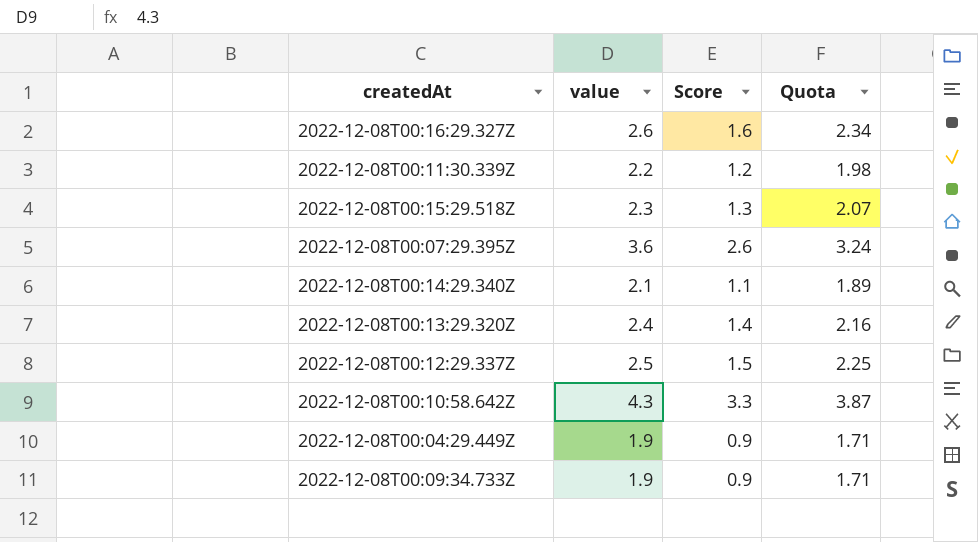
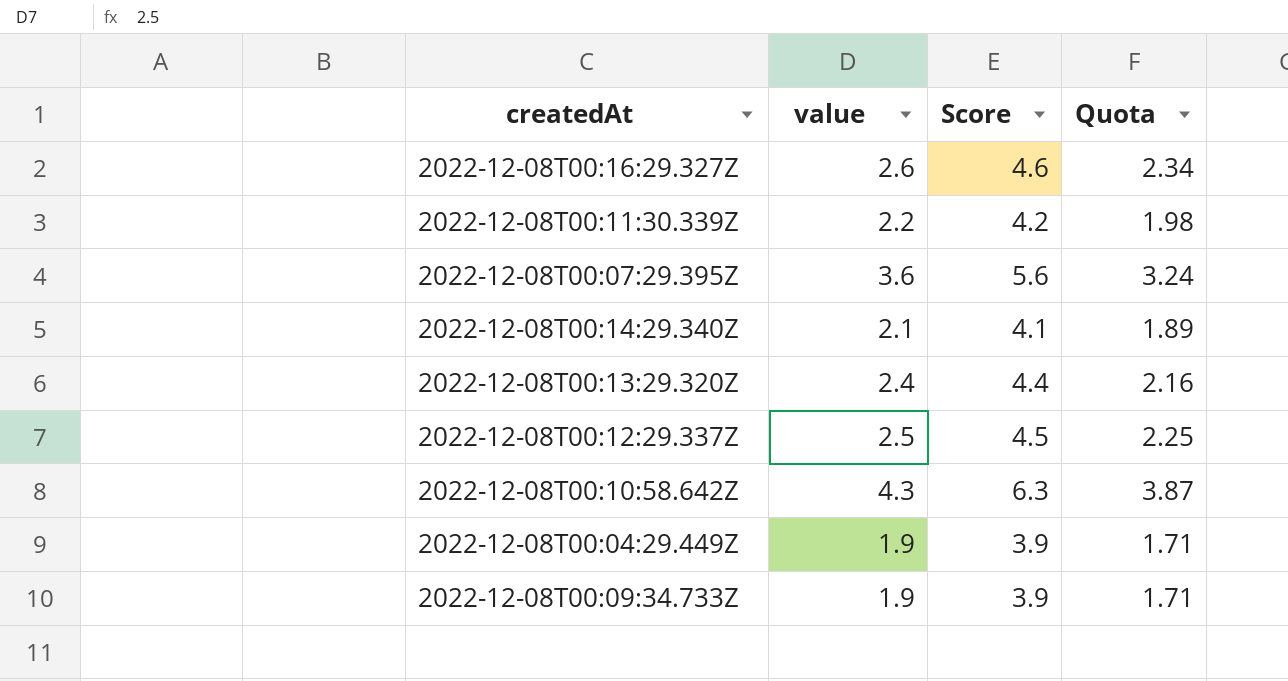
column Score | formula: [value] - 1 -> [value] + 2
row 2022-12-08T00:15:29.518Z: 2.3 | 1.3 | 2.07 -> none

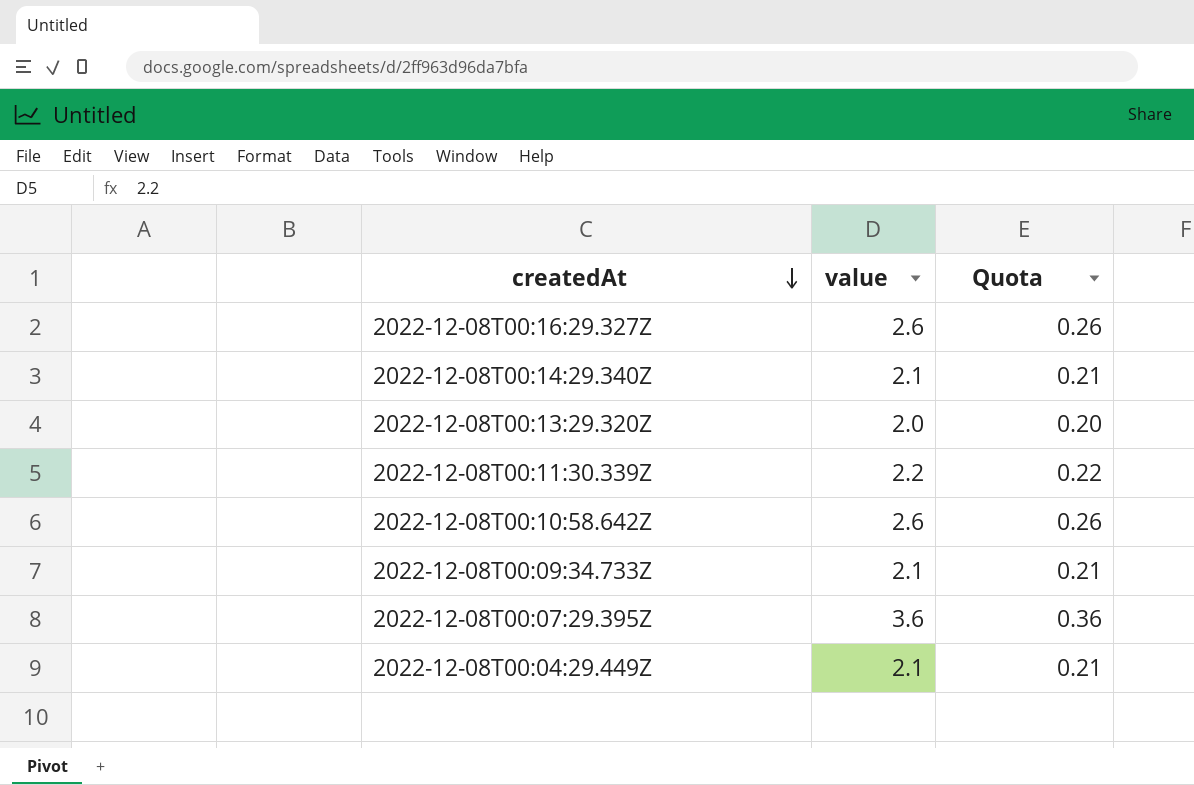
row order: none -> createdAt descending
column Score | formula: [value] + 2 -> none
column Quota | formula: [value] * 0.9 -> [value] * 0.1
row 2022-12-08T00:12:29.337Z: 2.5 | 4.5 | 2.25 -> none
2022-12-08T00:13:29.320Z | value: 2.4 -> 2.0
2022-12-08T00:10:58.642Z | value: 4.3 -> 2.6
2022-12-08T00:09:34.733Z | value: 1.9 -> 2.1
2022-12-08T00:04:29.449Z | value: 1.9 -> 2.1

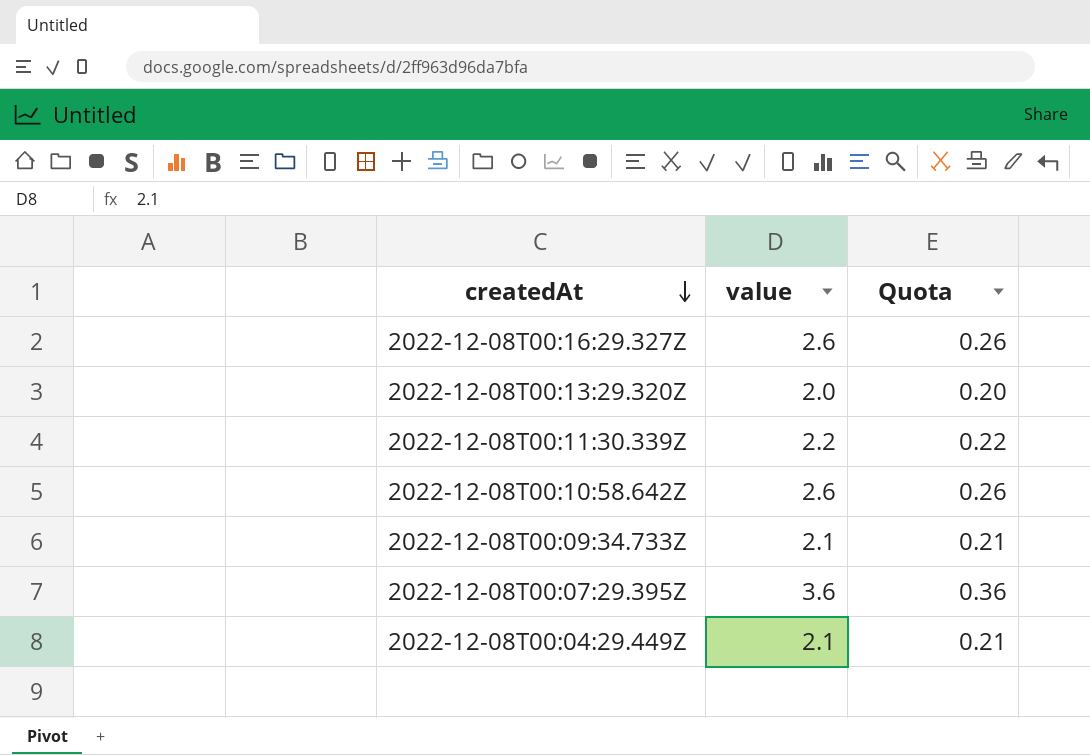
row 2022-12-08T00:14:29.340Z: 2.1 | 0.21 -> none

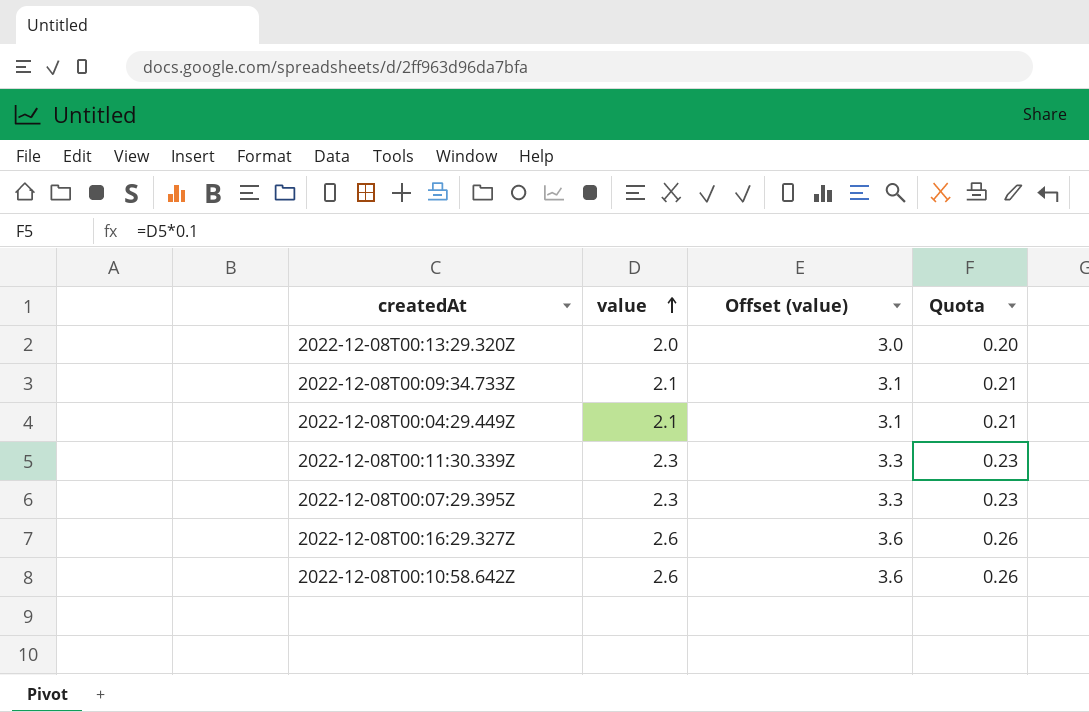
row order: createdAt descending -> value ascending
column Offset (value) | formula: none -> [value] + 1
2022-12-08T00:11:30.339Z | value: 2.2 -> 2.3
2022-12-08T00:11:30.339Z | Quota: 0.22 -> 0.23
2022-12-08T00:07:29.395Z | value: 3.6 -> 2.3
2022-12-08T00:07:29.395Z | Quota: 0.36 -> 0.23

